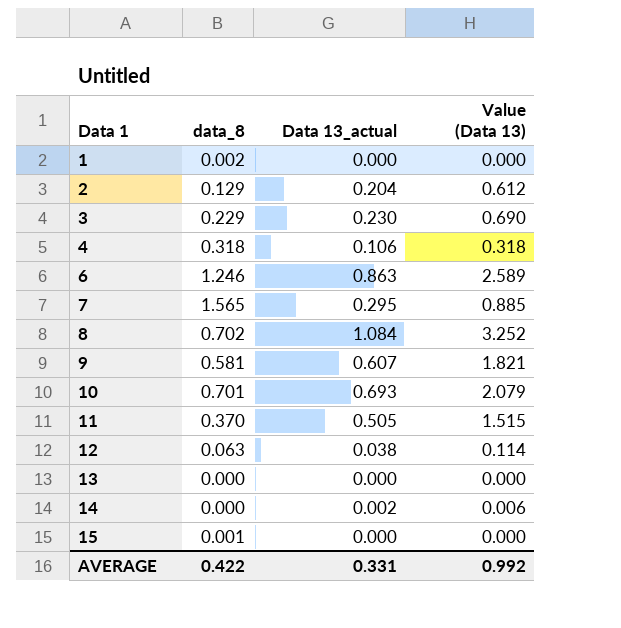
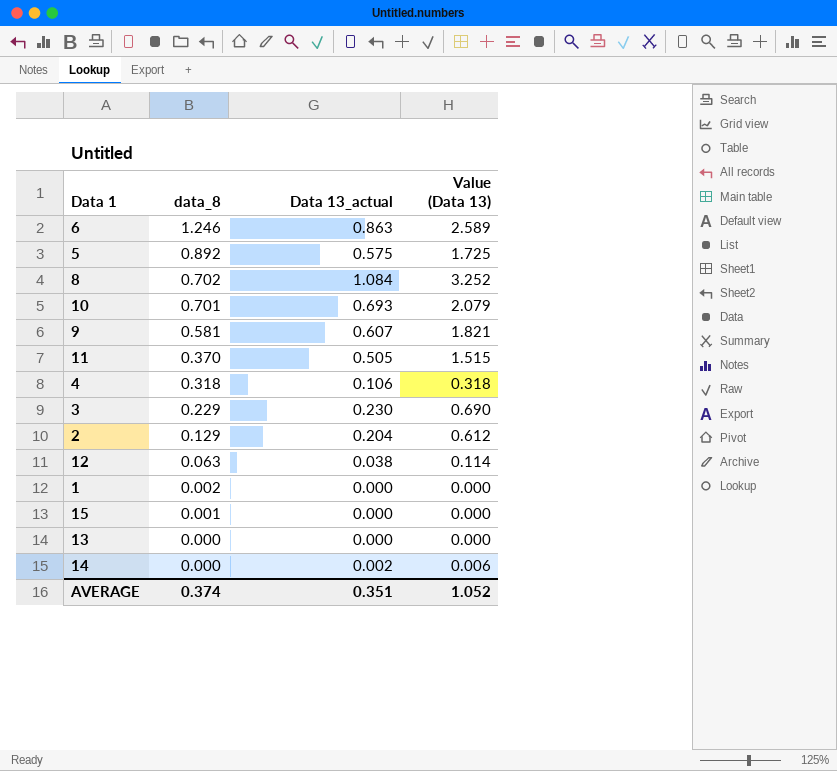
row order: Data 1 ascending -> data_8 descending
row 7: 1.565 | 0.295 | 0.885 -> none
row 5: none -> 0.892 | 0.575 | 1.725
AVERAGE | data_8: 0.422 -> 0.374
AVERAGE | Data 13_actual: 0.331 -> 0.351
AVERAGE | Value (Data 13): 0.992 -> 1.052

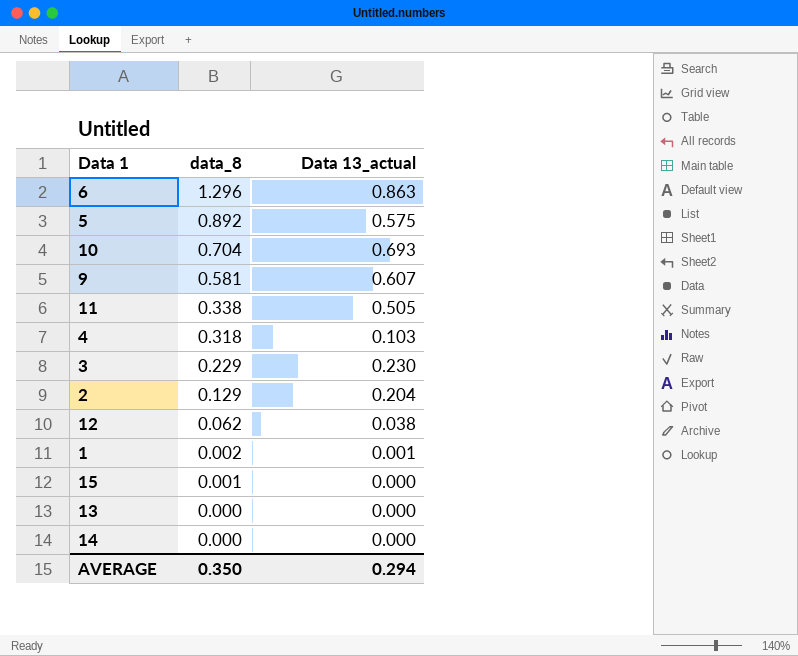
column Value (Data 13) | formula: [Data 13_actual] * 3 -> none
row 8: 0.702 | 1.084 | 3.252 -> none
6 | data_8: 1.246 -> 1.296
10 | data_8: 0.701 -> 0.704
11 | data_8: 0.370 -> 0.338
4 | Data 13_actual: 0.106 -> 0.103
12 | data_8: 0.063 -> 0.062
1 | Data 13_actual: 0.000 -> 0.001
14 | Data 13_actual: 0.002 -> 0.000
AVERAGE | data_8: 0.374 -> 0.350
AVERAGE | Data 13_actual: 0.351 -> 0.294

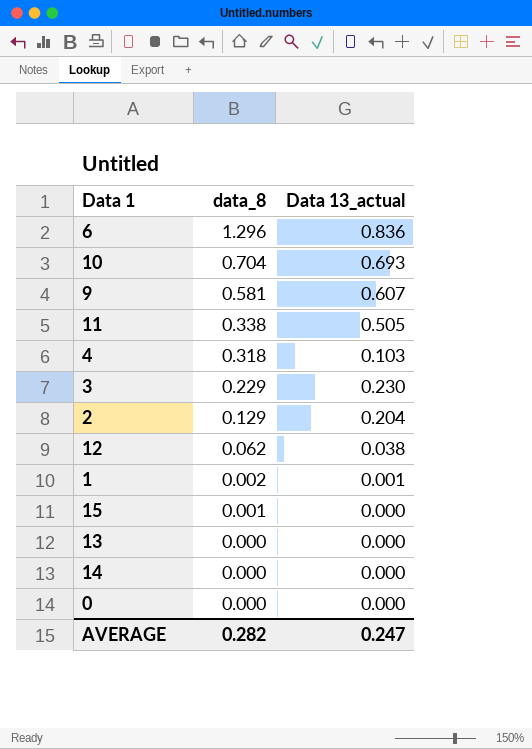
row 5: 0.892 | 0.575 -> none
6 | Data 13_actual: 0.863 -> 0.836
row 0: none -> 0.000 | 0.000
AVERAGE | data_8: 0.350 -> 0.282
AVERAGE | Data 13_actual: 0.294 -> 0.247

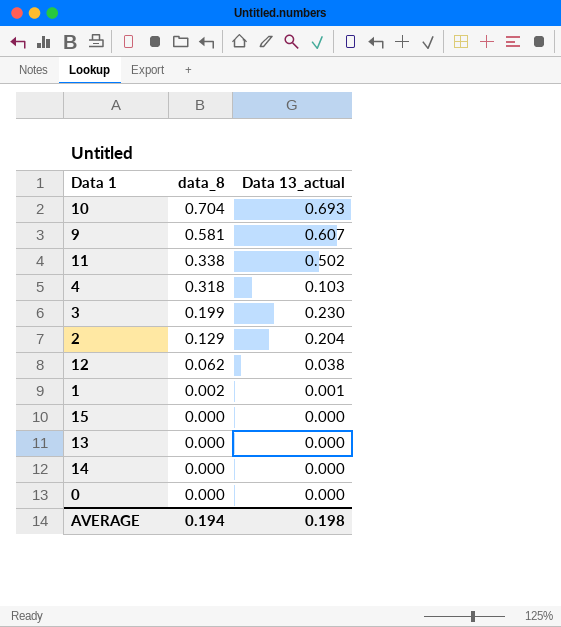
row 6: 1.296 | 0.836 -> none
11 | Data 13_actual: 0.505 -> 0.502
3 | data_8: 0.229 -> 0.199
15 | data_8: 0.001 -> 0.000
AVERAGE | data_8: 0.282 -> 0.194
AVERAGE | Data 13_actual: 0.247 -> 0.198

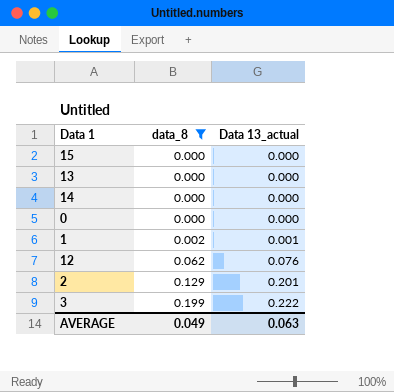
filter: none -> data_8 <= 0.199
row order: data_8 descending -> data_8 ascending
12 | Data 13_actual: 0.038 -> 0.076
2 | Data 13_actual: 0.204 -> 0.201
3 | Data 13_actual: 0.230 -> 0.222
AVERAGE | data_8: 0.194 -> 0.049
AVERAGE | Data 13_actual: 0.198 -> 0.063

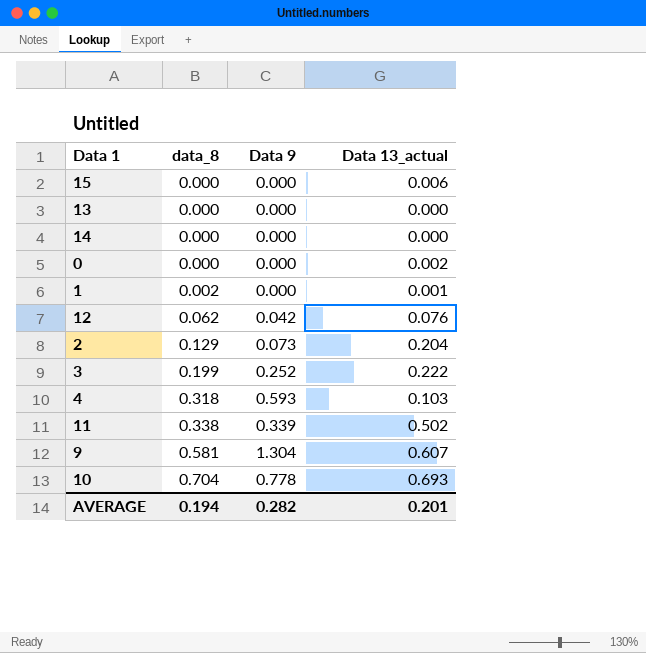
filter: data_8 <= 0.199 -> none
column Data 9 | position: none -> 3
15 | Data 13_actual: 0.000 -> 0.006
0 | Data 13_actual: 0.000 -> 0.002
2 | Data 13_actual: 0.201 -> 0.204
AVERAGE | data_8: 0.049 -> 0.194
AVERAGE | Data 13_actual: 0.063 -> 0.201

